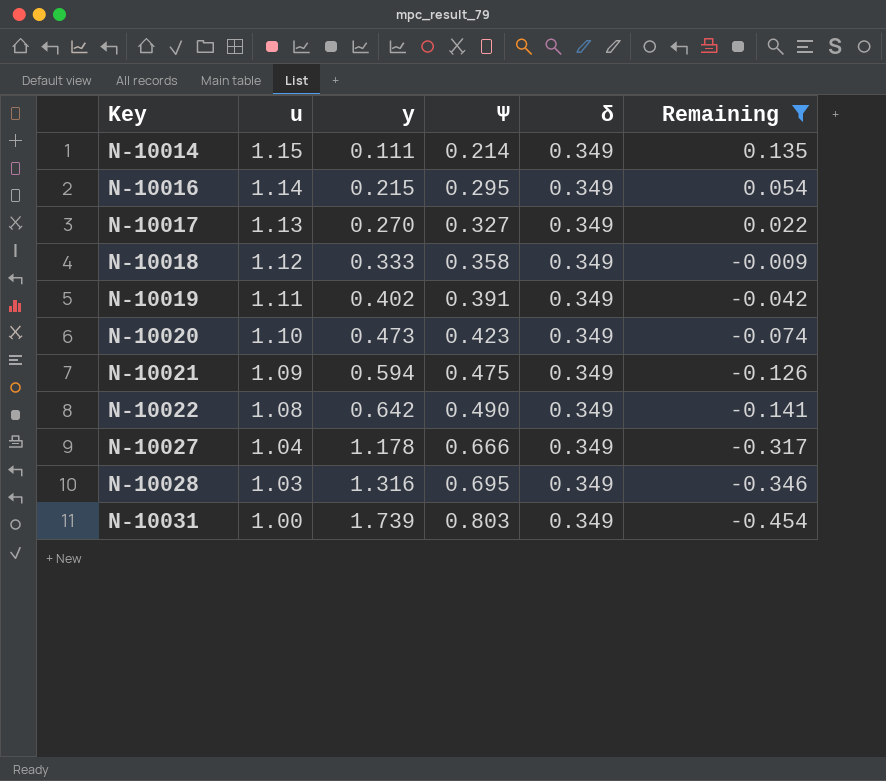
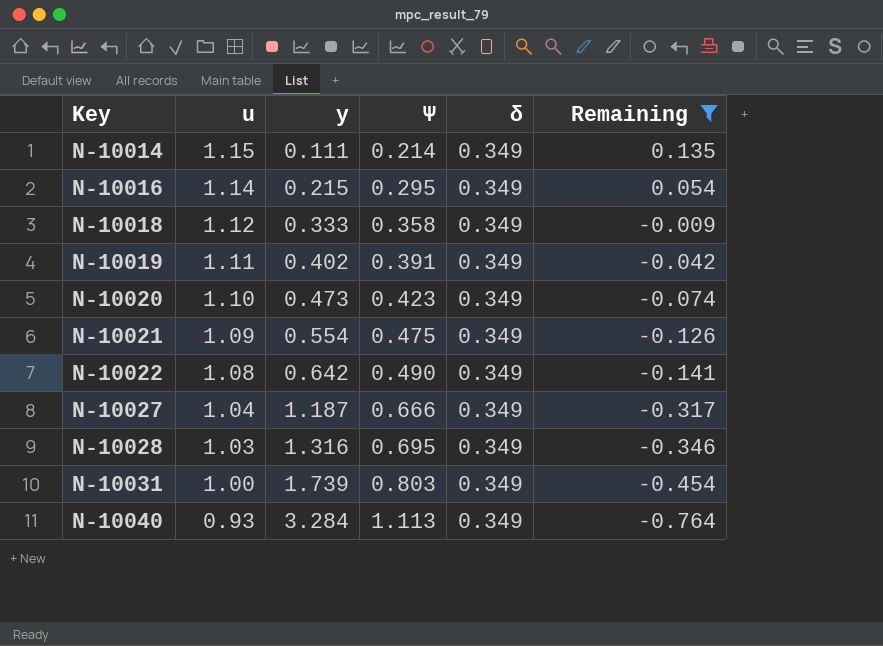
row N-10017: 1.13 | 0.270 | 0.327 | 0.349 | 0.022 -> none
N-10021 | y: 0.594 -> 0.554
N-10027 | y: 1.178 -> 1.187
row N-10040: none -> 0.93 | 3.284 | 1.113 | 0.349 | -0.764

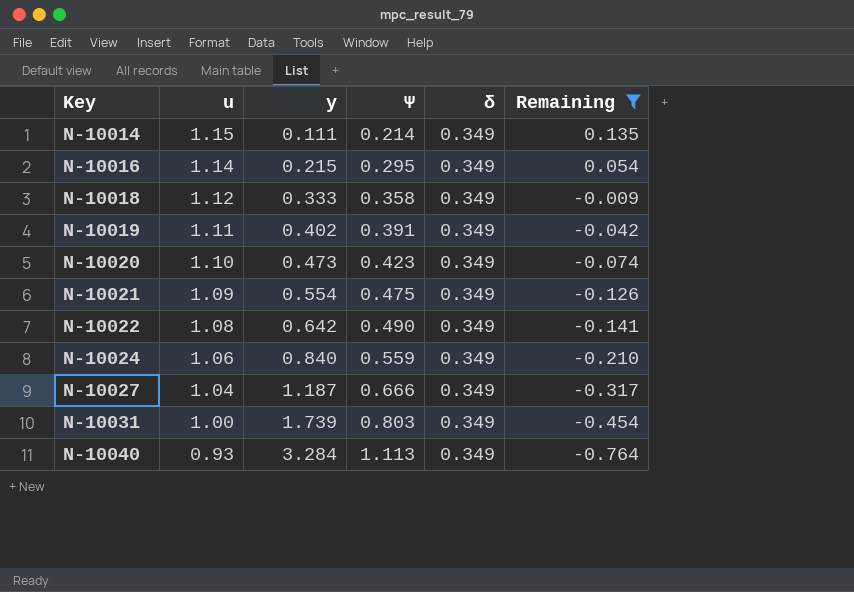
row N-10028: 1.03 | 1.316 | 0.695 | 0.349 | -0.346 -> none
row N-10024: none -> 1.06 | 0.840 | 0.559 | 0.349 | -0.210

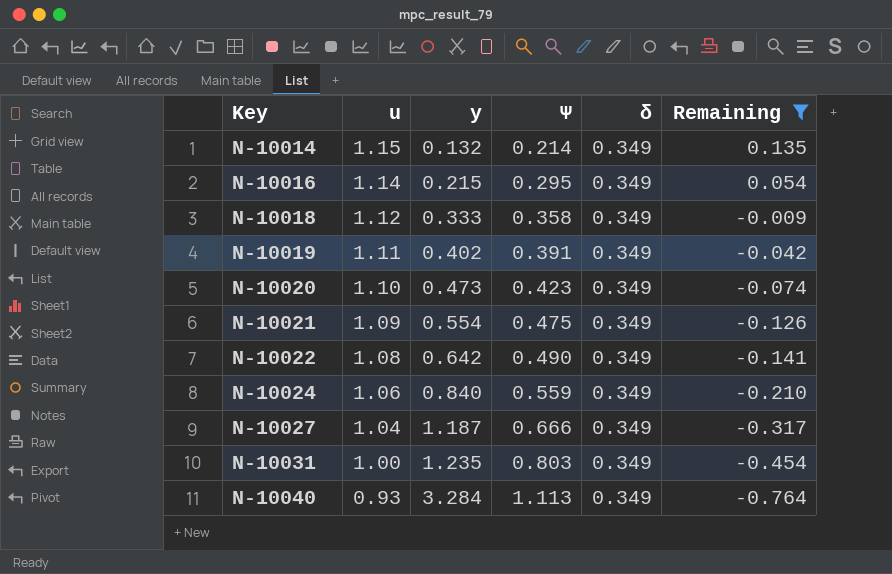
N-10014 | y: 0.111 -> 0.132
N-10031 | y: 1.739 -> 1.235

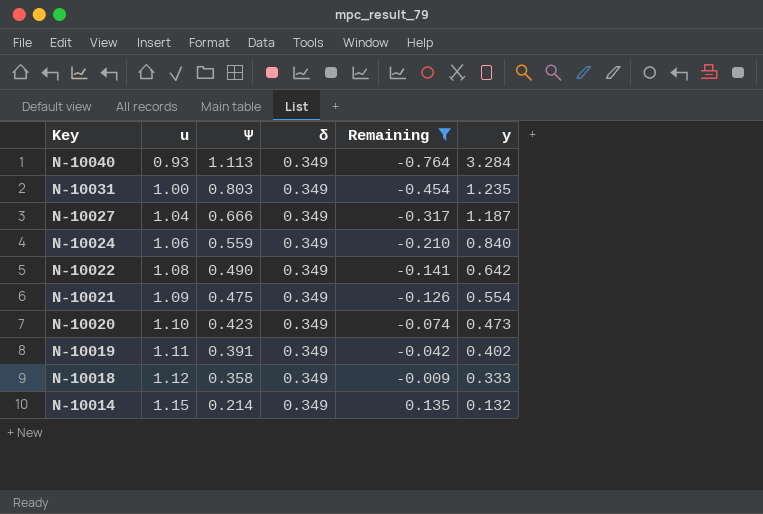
row order: Key ascending -> Key descending
column y | position: 3 -> 6
row N-10016: 1.14 | 0.215 | 0.295 | 0.349 | 0.054 -> none

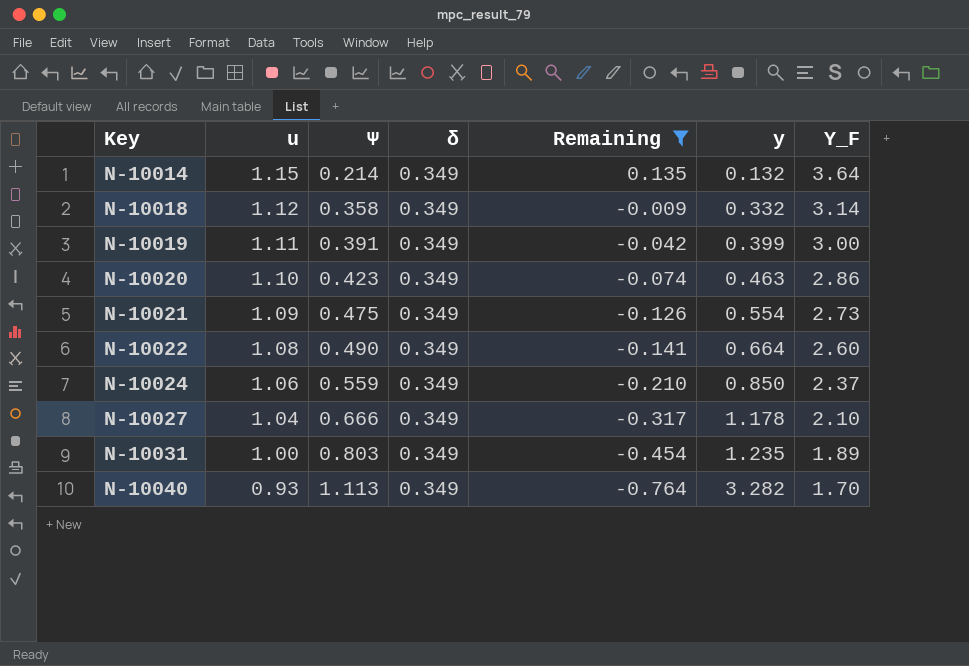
row order: Key descending -> Key ascending
column Y_F | position: none -> 7
N-10018 | y: 0.333 -> 0.332
N-10019 | y: 0.402 -> 0.399
N-10020 | y: 0.473 -> 0.463
N-10022 | y: 0.642 -> 0.664
N-10024 | y: 0.840 -> 0.850
N-10027 | y: 1.187 -> 1.178
N-10040 | y: 3.284 -> 3.282

